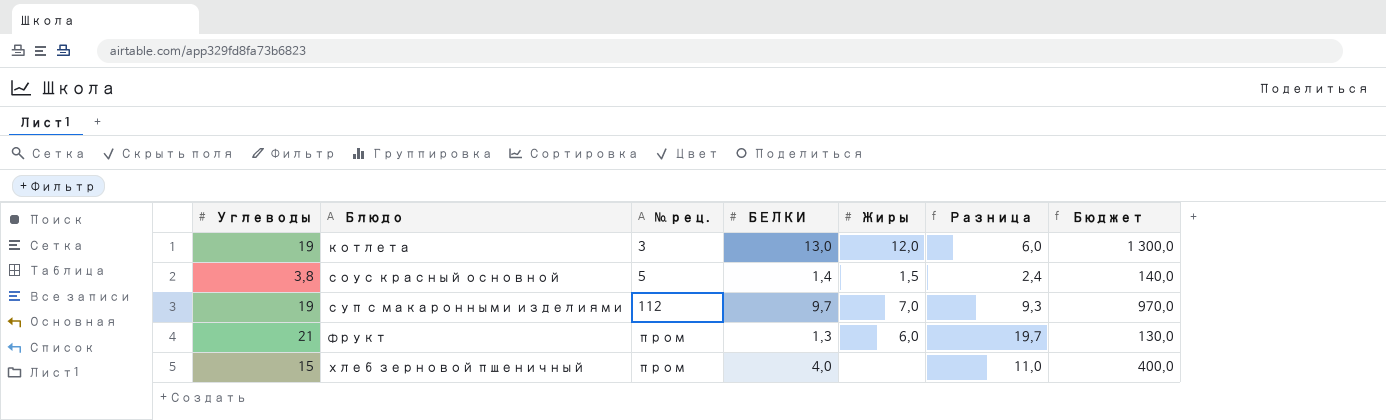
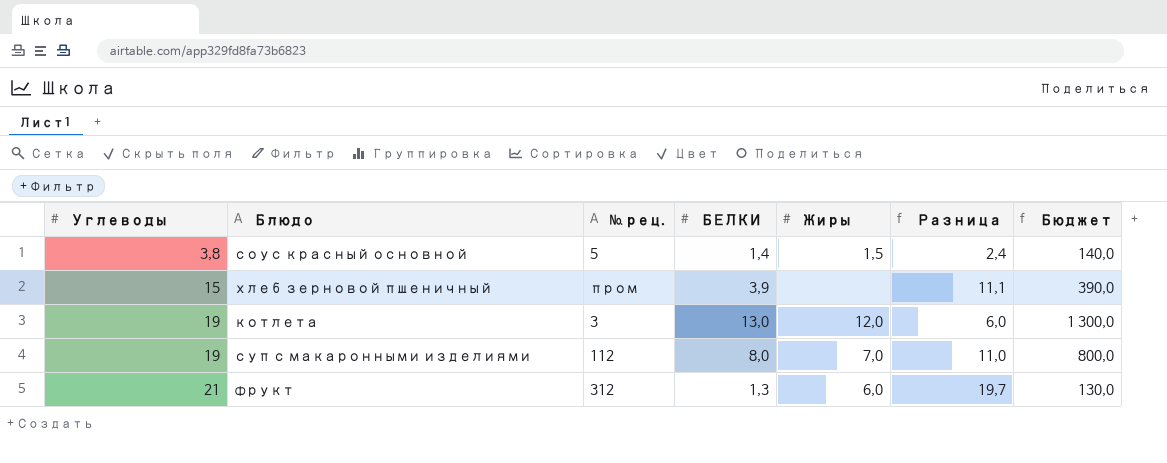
row order: Блюдо ascending -> Углеводы ascending
хлеб зерновой пшеничный | БЕЛКИ: 4,0 -> 3,9
хлеб зерновой пшеничный | Разница: 11,0 -> 11,1
хлеб зерновой пшеничный | Бюджет: 400,0 -> 390,0
суп с макаронными изделиями | БЕЛКИ: 9,7 -> 8,0
суп с макаронными изделиями | Разница: 9,3 -> 11,0
суп с макаронными изделиями | Бюджет: 970,0 -> 800,0
фрукт | № рец.: пром -> 312

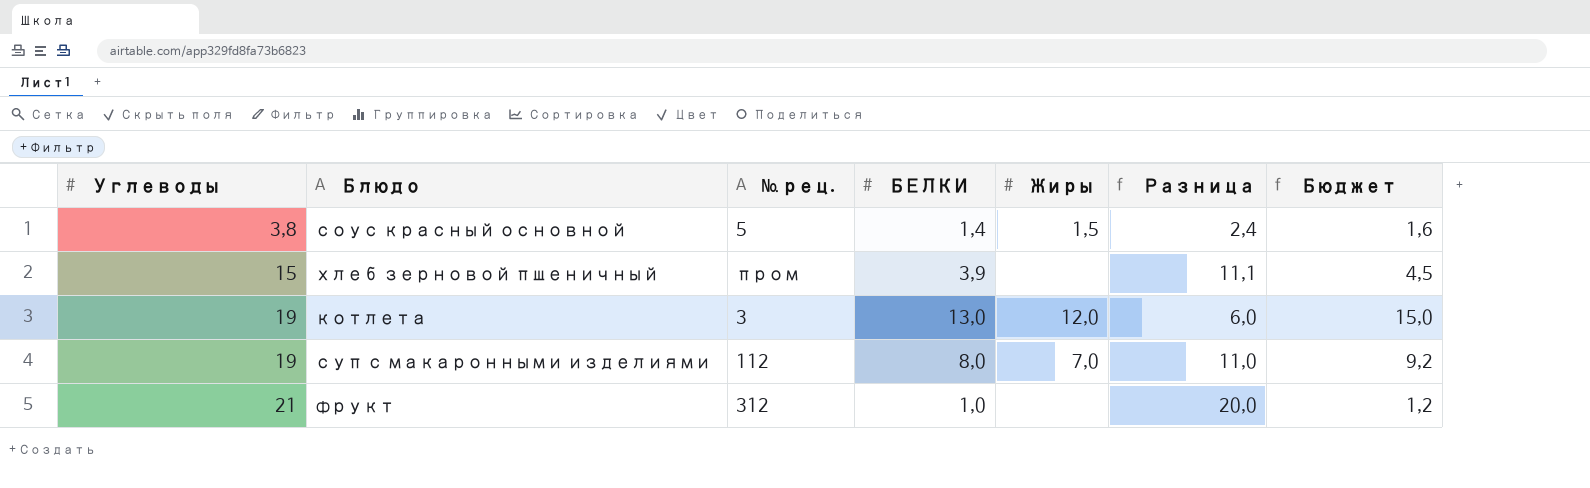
column Бюджет | formula: [БЕЛКИ] * 100 -> [БЕЛКИ] * 1,15
фрукт | БЕЛКИ: 1,3 -> 1,0
фрукт | Жиры: 6,0 -> none
фрукт | Разница: 19,7 -> 20,0

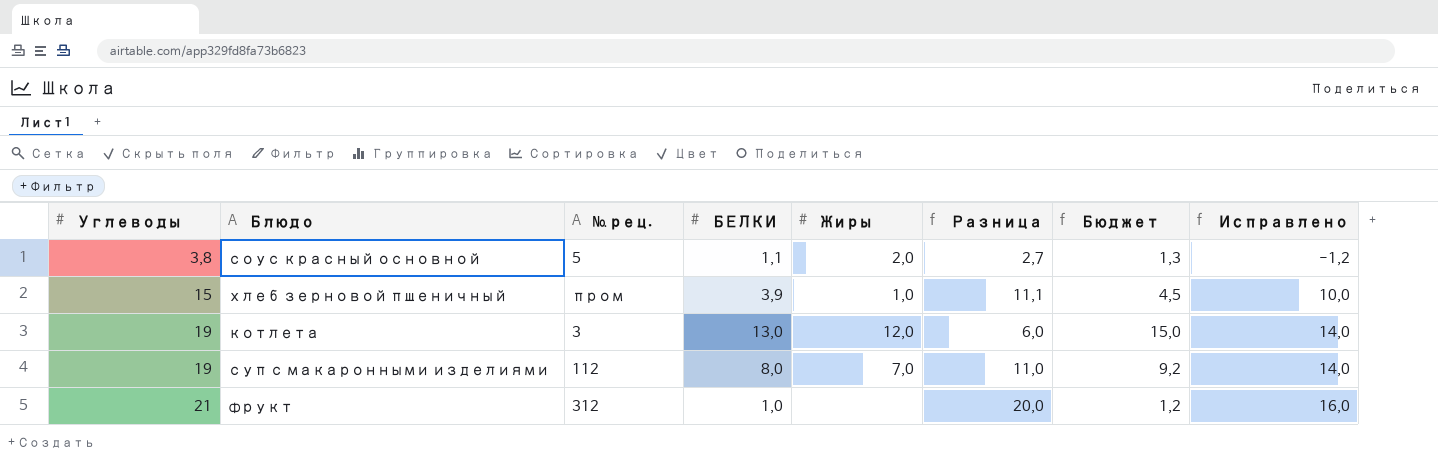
column Исправлено | formula: none -> [Углеводы] - 5
соус красный основной | БЕЛКИ: 1,4 -> 1,1
соус красный основной | Жиры: 1,5 -> 2,0
соус красный основной | Разница: 2,4 -> 2,7
соус красный основной | Бюджет: 1,6 -> 1,3
хлеб зерновой пшеничный | Жиры: none -> 1,0

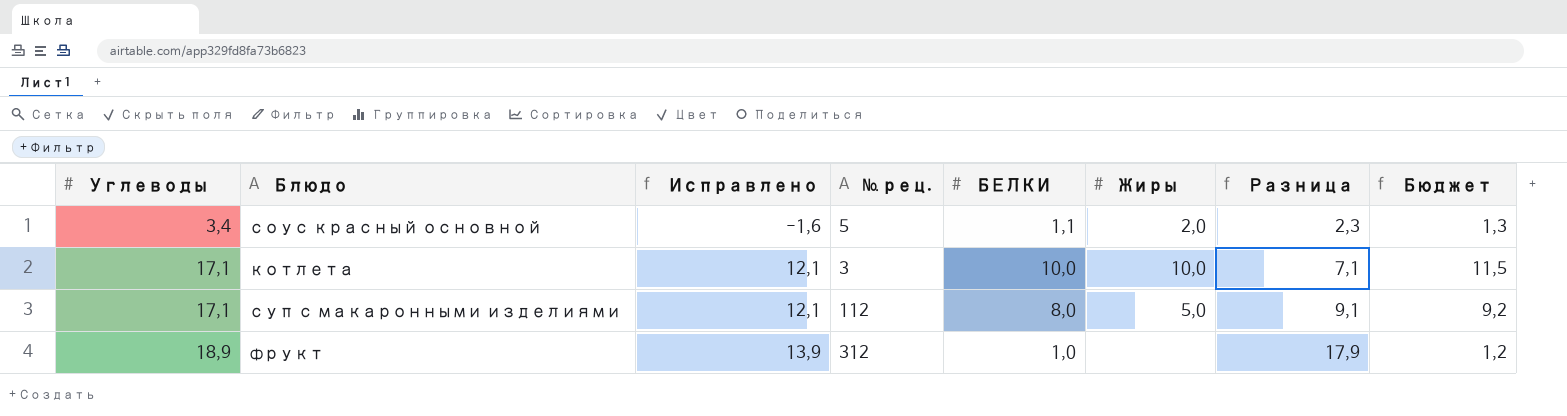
column Исправлено | position: 8 -> 3
row хлеб зерновой пшеничный: 15 | пром | 3,9 | 1,0 | 11,1 | 4,5 | 10,0 -> none
соус красный основной | Углеводы: 3,8 -> 3,4
соус красный основной | Исправлено: -1,2 -> -1,6
соус красный основной | Разница: 2,7 -> 2,3
котлета | Углеводы: 19 -> 17,1
котлета | Исправлено: 14,0 -> 12,1
котлета | БЕЛКИ: 13,0 -> 10,0
котлета | Жиры: 12,0 -> 10,0
котлета | Разница: 6,0 -> 7,1
котлета | Бюджет: 15,0 -> 11,5
суп с макаронными изделиями | Углеводы: 19 -> 17,1
суп с макаронными изделиями | Исправлено: 14,0 -> 12,1
суп с макаронными изделиями | Жиры: 7,0 -> 5,0
суп с макаронными изделиями | Разница: 11,0 -> 9,1
фрукт | Углеводы: 21 -> 18,9
фрукт | Исправлено: 16,0 -> 13,9
фрукт | Разница: 20,0 -> 17,9

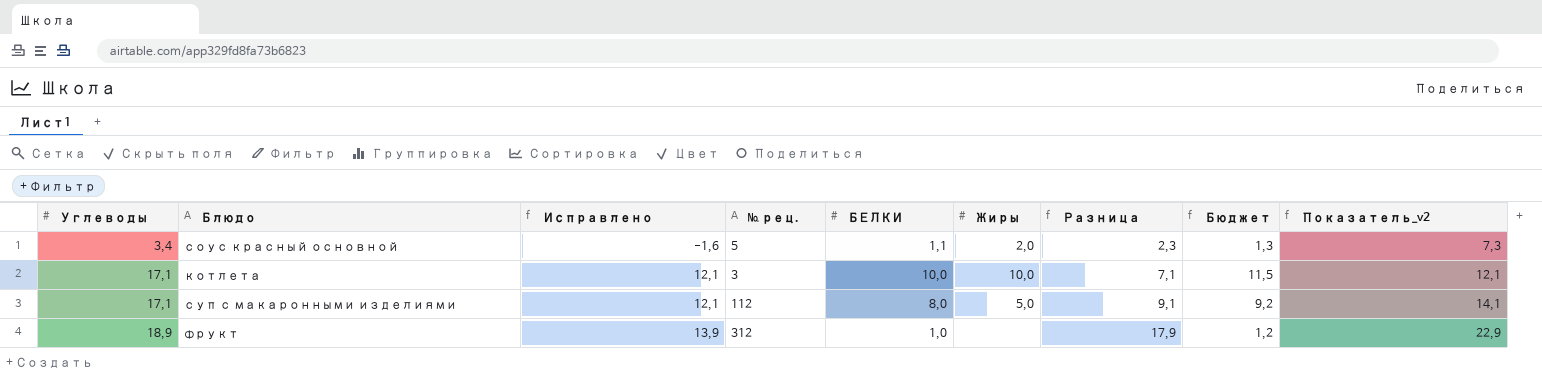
column Показатель_v2 | formula: none -> [Разница] + 5

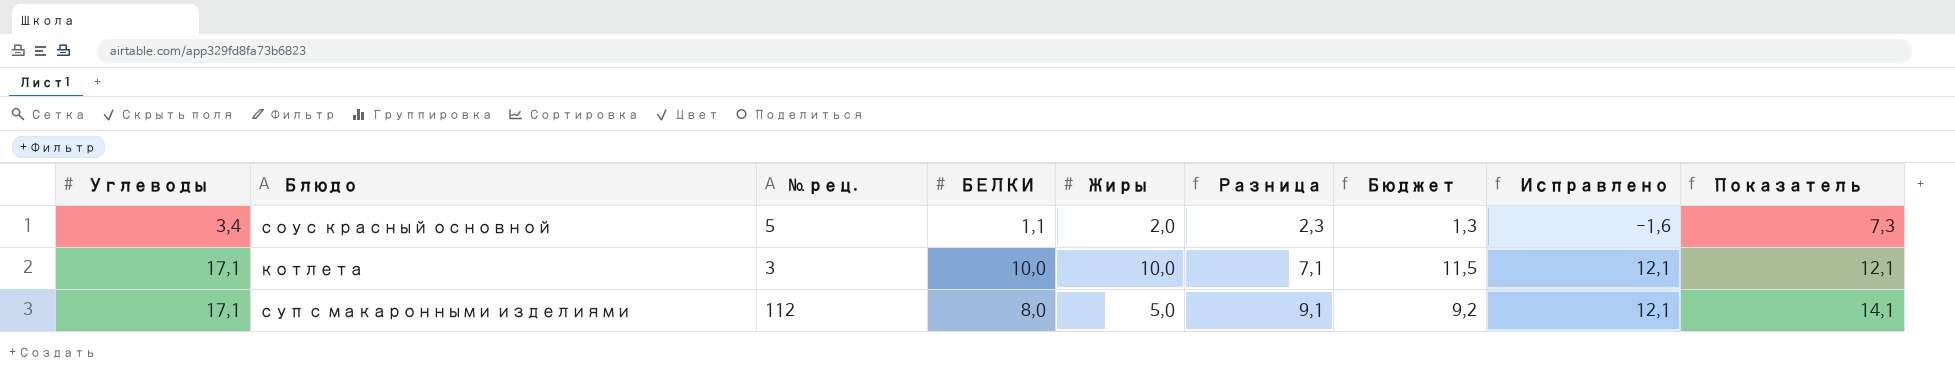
column Исправлено | position: 3 -> 8
column name: Показатель_v2 -> Показатель
row фрукт: 18,9 | 13,9 | 312 | 1,0 | none | 17,9 | 1,2 | 22,9 -> none

